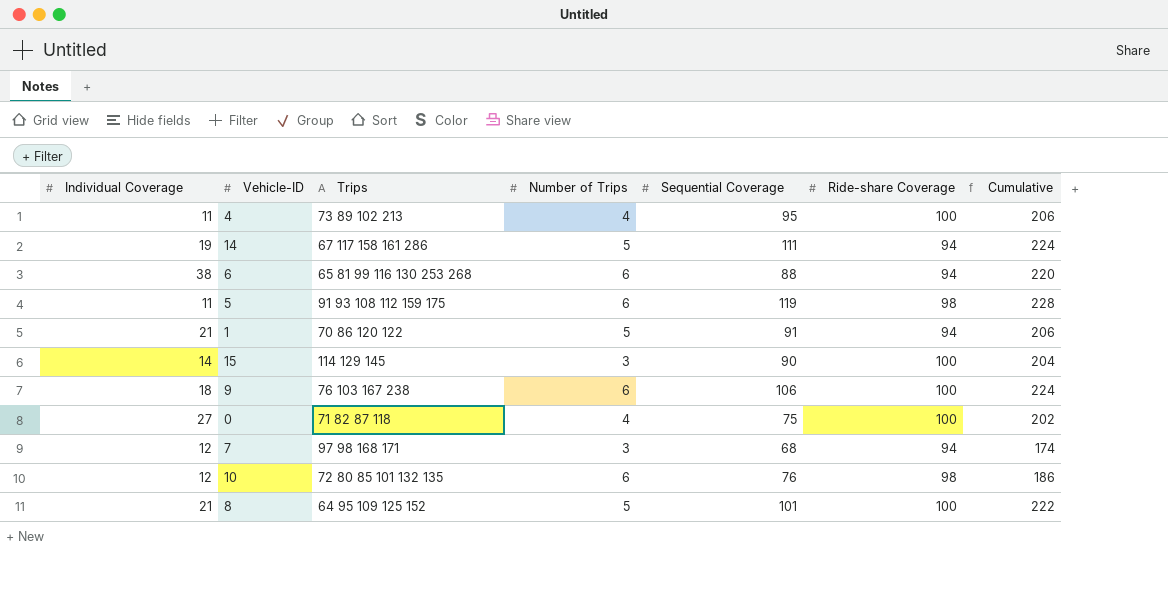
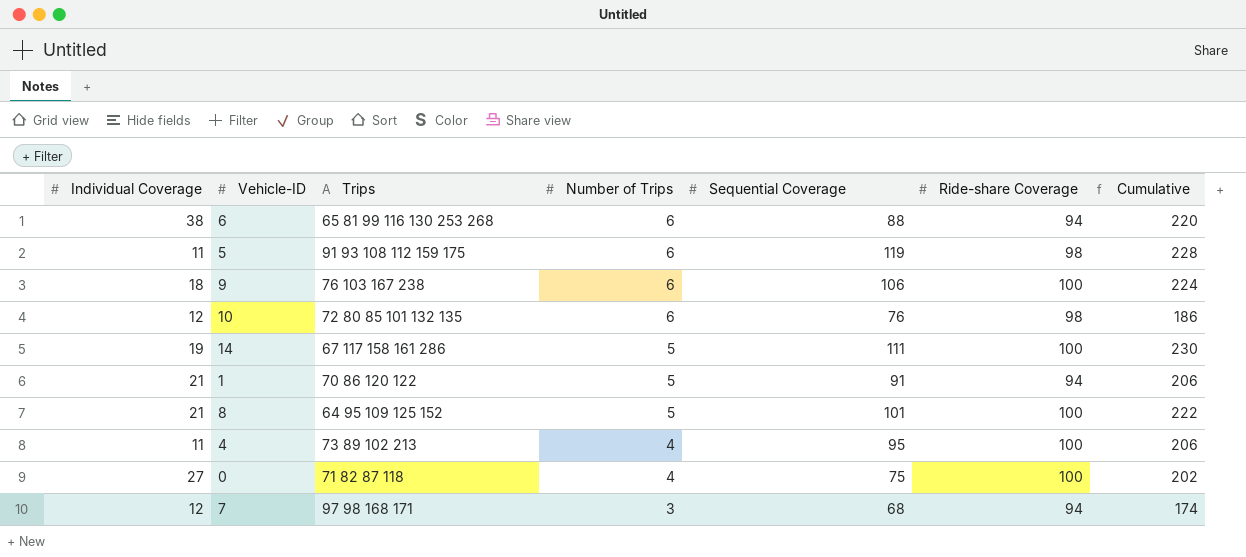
row order: none -> Number of Trips descending
row 15: 14 | 114 129 145 | 3 | 90 | 100 | 204 -> none
14 | Ride-share Coverage: 94 -> 100
14 | Cumulative: 224 -> 230

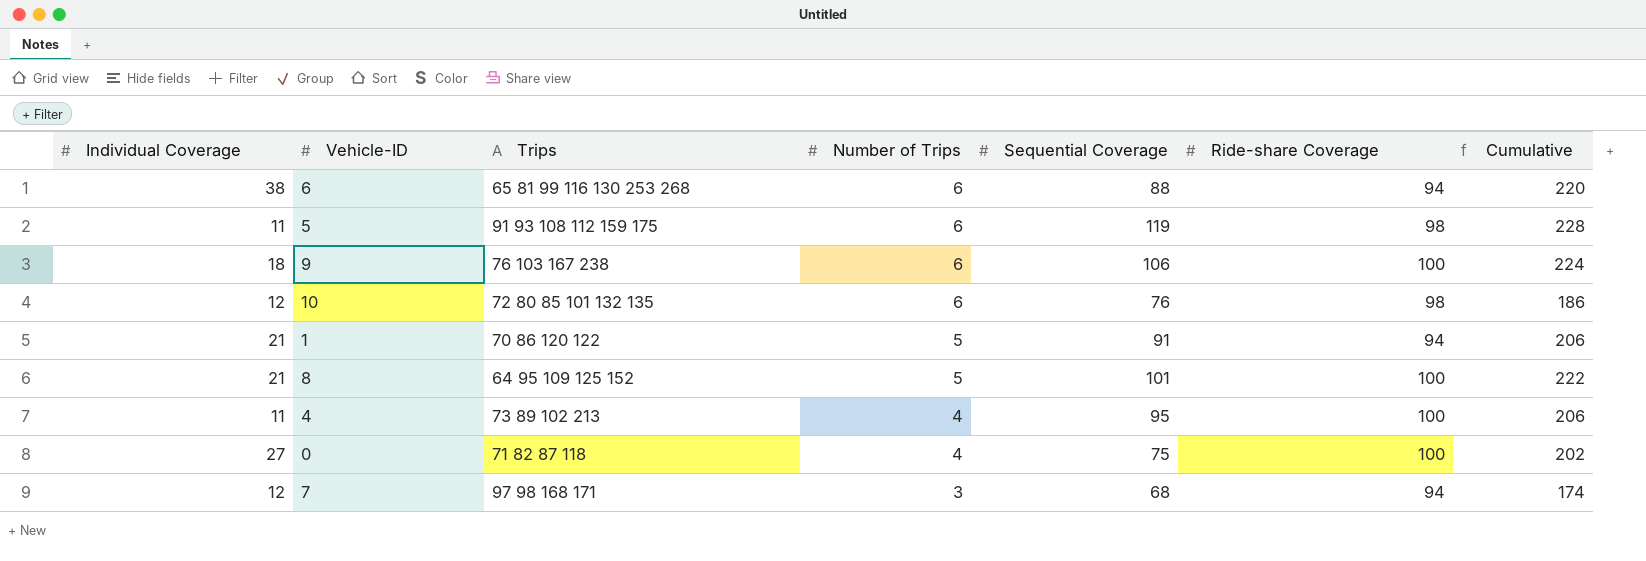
row 14: 19 | 67 117 158 161 286 | 5 | 111 | 100 | 230 -> none

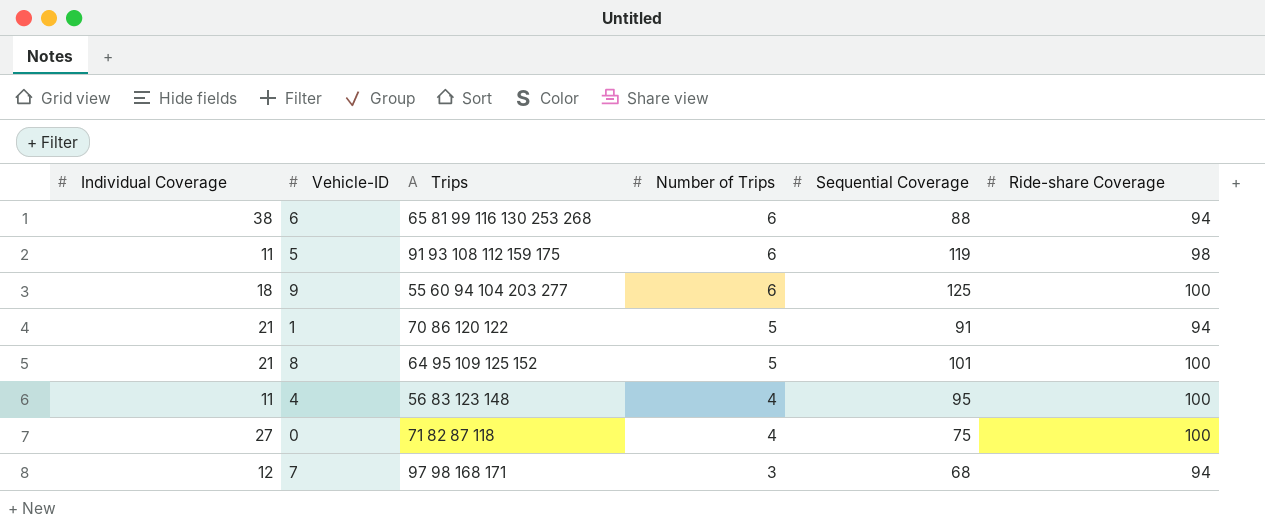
column Cumulative | formula: [Individual Coverage] + [Sequential Coverage] + [Ride-share Coverage] -> none
row 10: 12 | 72 80 85 101 132 135 | 6 | 76 | 98 | 186 -> none
9 | Trips: 76 103 167 238 -> 55 60 94 104 203 277
9 | Sequential Coverage: 106 -> 125
4 | Trips: 73 89 102 213 -> 56 83 123 148

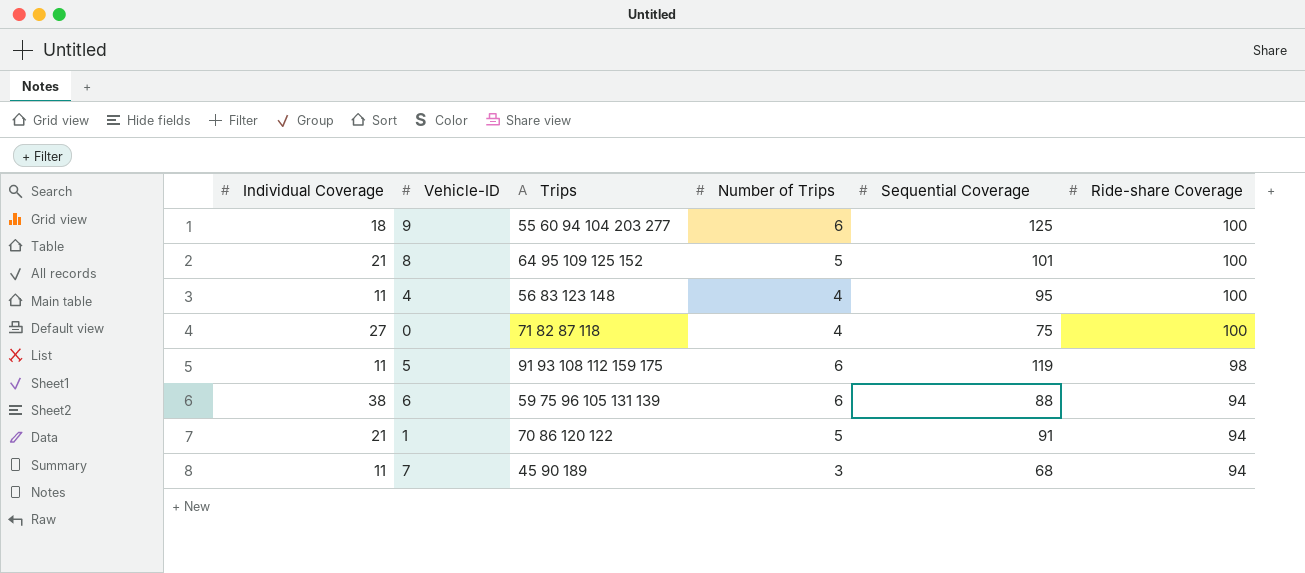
row order: Number of Trips descending -> Ride-share Coverage descending
6 | Trips: 65 81 99 116 130 253 268 -> 59 75 96 105 131 139
7 | Individual Coverage: 12 -> 11
7 | Trips: 97 98 168 171 -> 45 90 189

